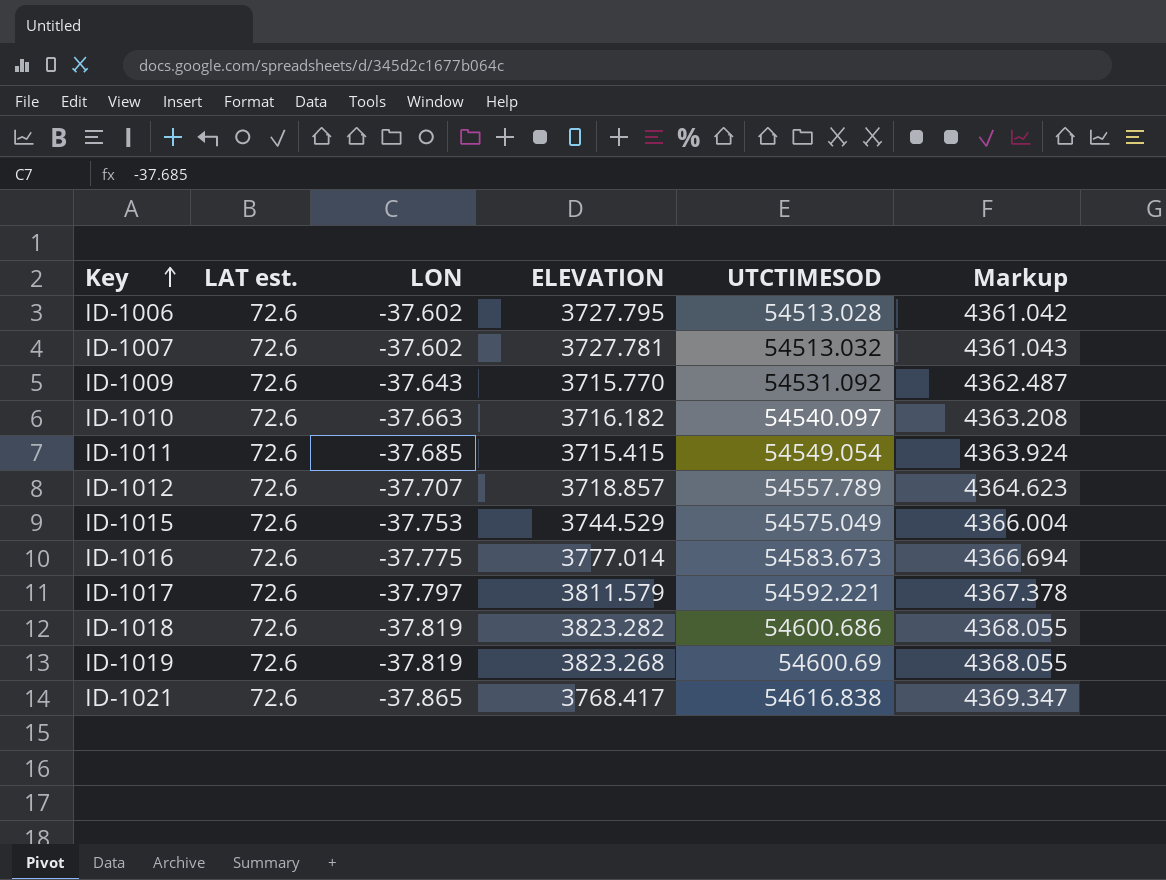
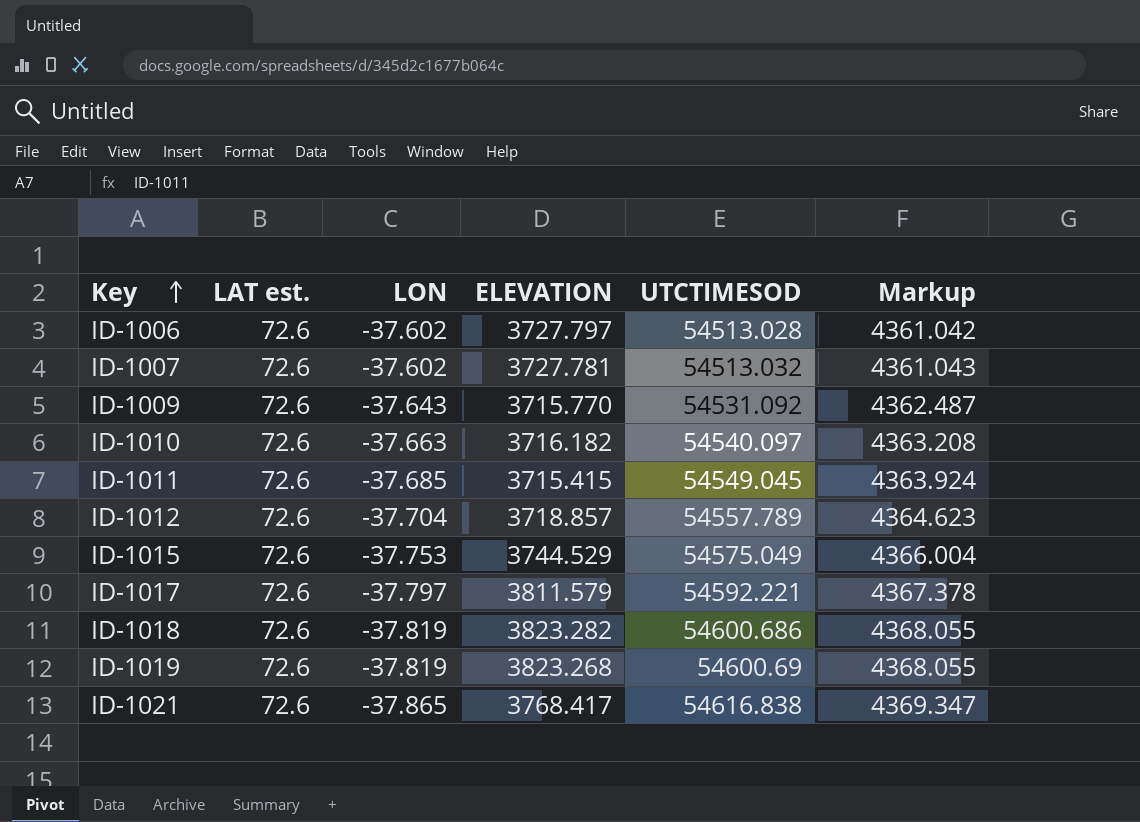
row ID-1016: 72.6 | -37.775 | 3777.014 | 54583.673 | 4366.694 -> none
ID-1006 | ELEVATION: 3727.795 -> 3727.797
ID-1011 | UTCTIMESOD: 54549.054 -> 54549.045
ID-1012 | LON: -37.707 -> -37.704

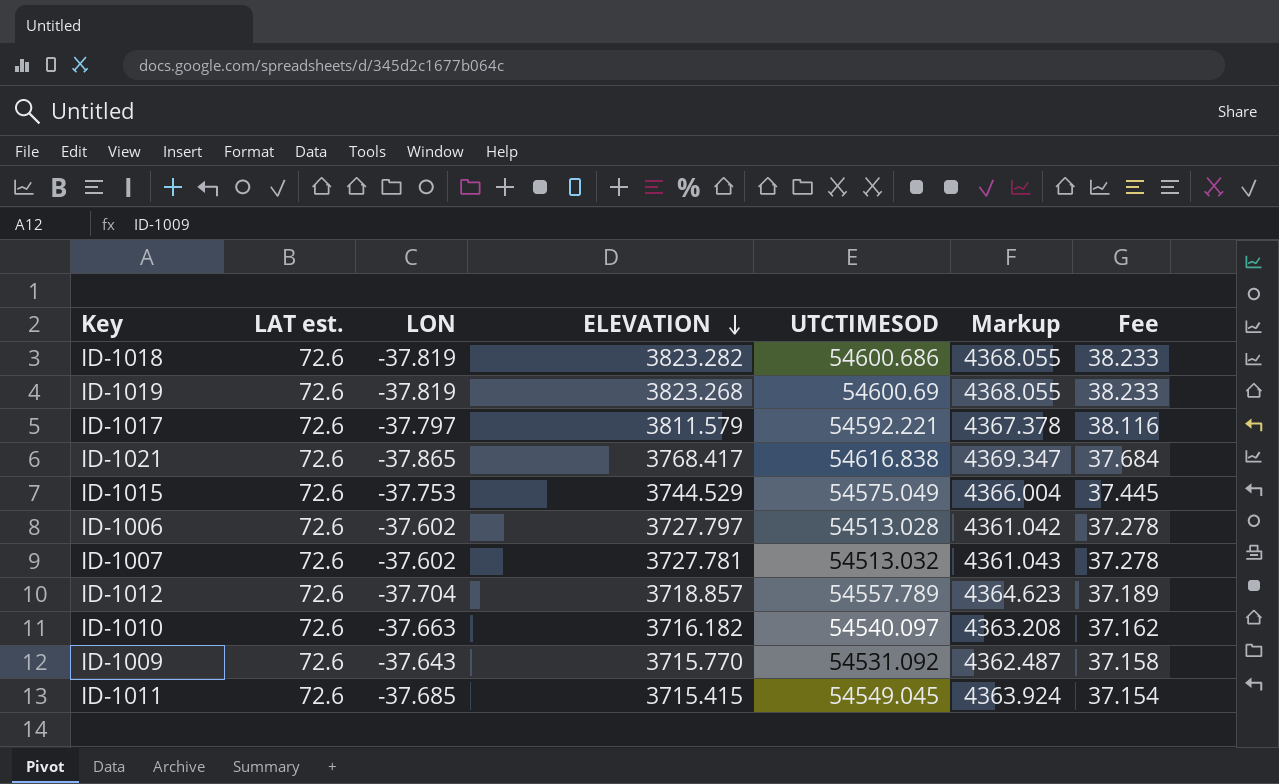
row order: Key ascending -> ELEVATION descending
column Fee | formula: none -> [ELEVATION] * 0.01

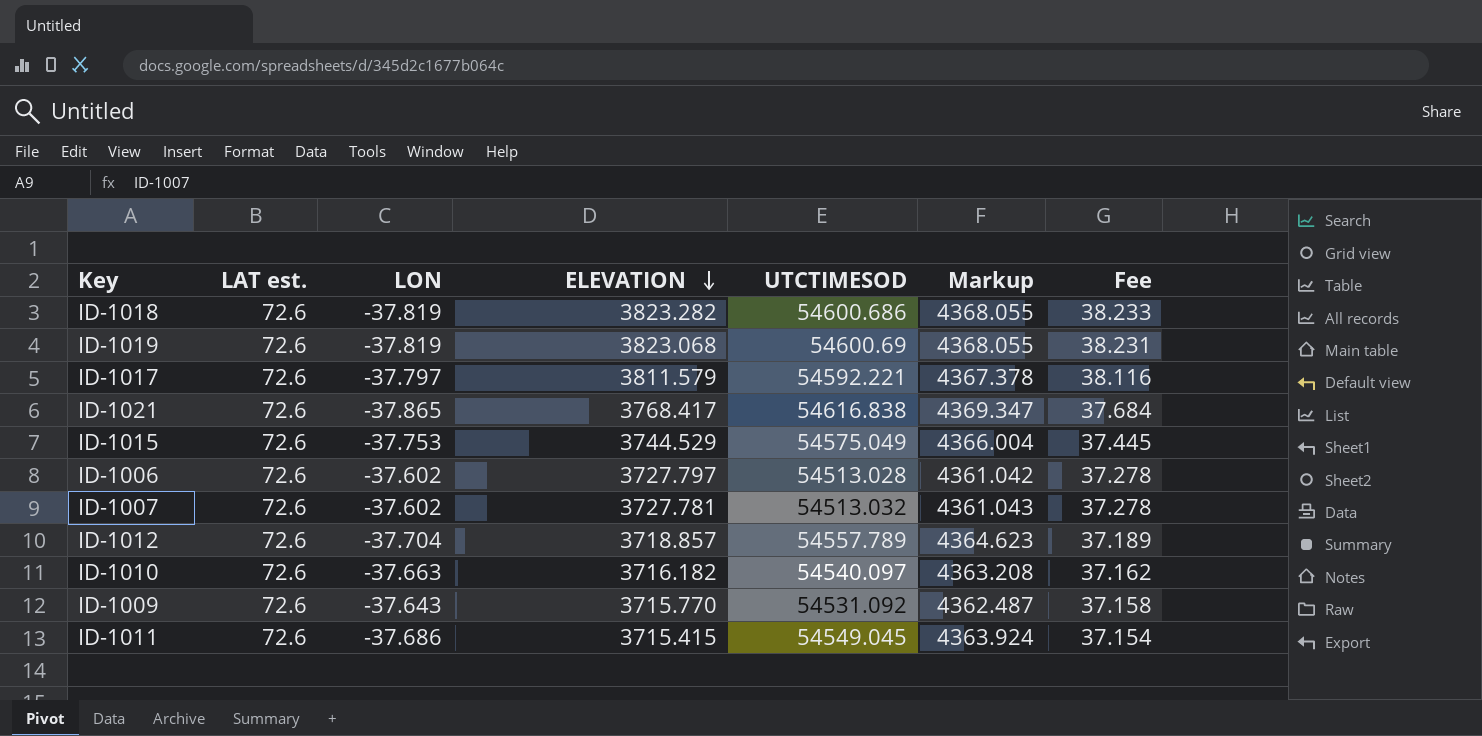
ID-1019 | ELEVATION: 3823.268 -> 3823.068
ID-1019 | Fee: 38.233 -> 38.231
ID-1011 | LON: -37.685 -> -37.686

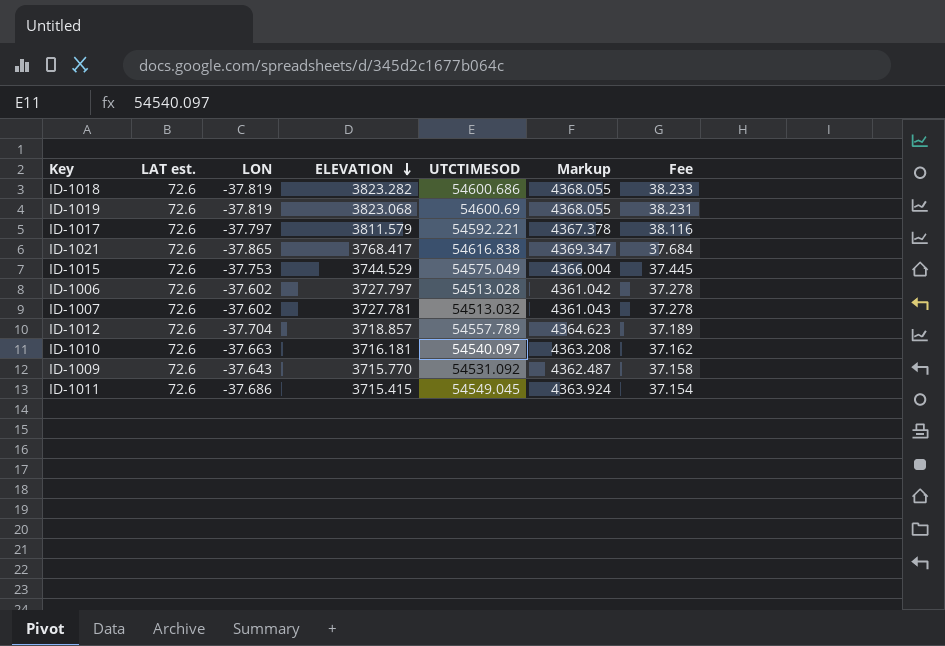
ID-1010 | ELEVATION: 3716.182 -> 3716.181

